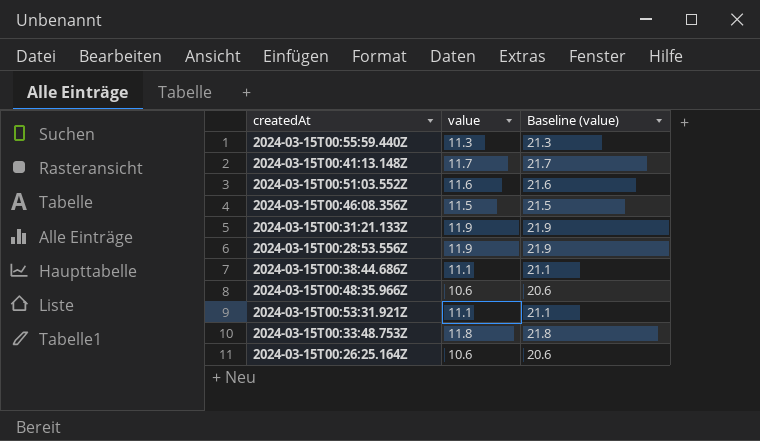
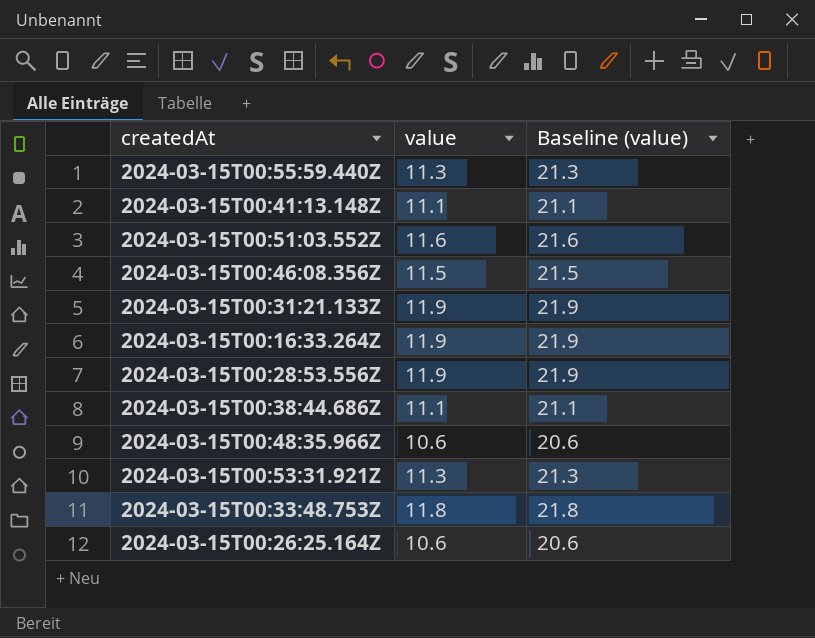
2024-03-15T00:41:13.148Z | value: 11.7 -> 11.1
2024-03-15T00:41:13.148Z | Baseline (value): 21.7 -> 21.1
row 2024-03-15T00:16:33.264Z: none -> 11.9 | 21.9
2024-03-15T00:53:31.921Z | value: 11.1 -> 11.3
2024-03-15T00:53:31.921Z | Baseline (value): 21.1 -> 21.3

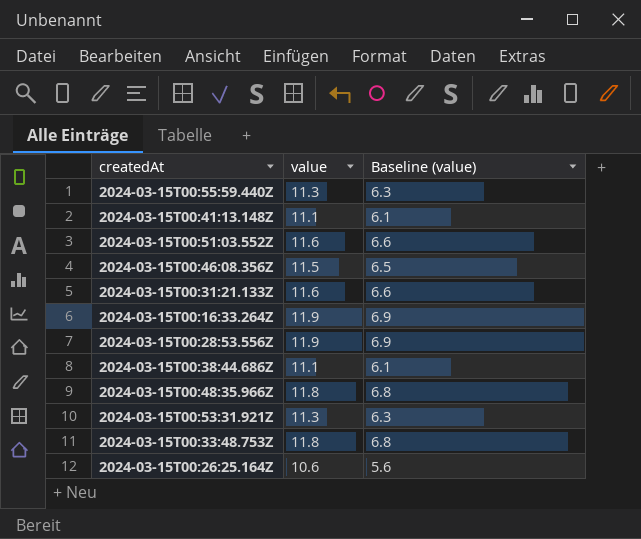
column Baseline (value) | formula: [value] + 10 -> [value] - 5
2024-03-15T00:31:21.133Z | value: 11.9 -> 11.6
2024-03-15T00:48:35.966Z | value: 10.6 -> 11.8

